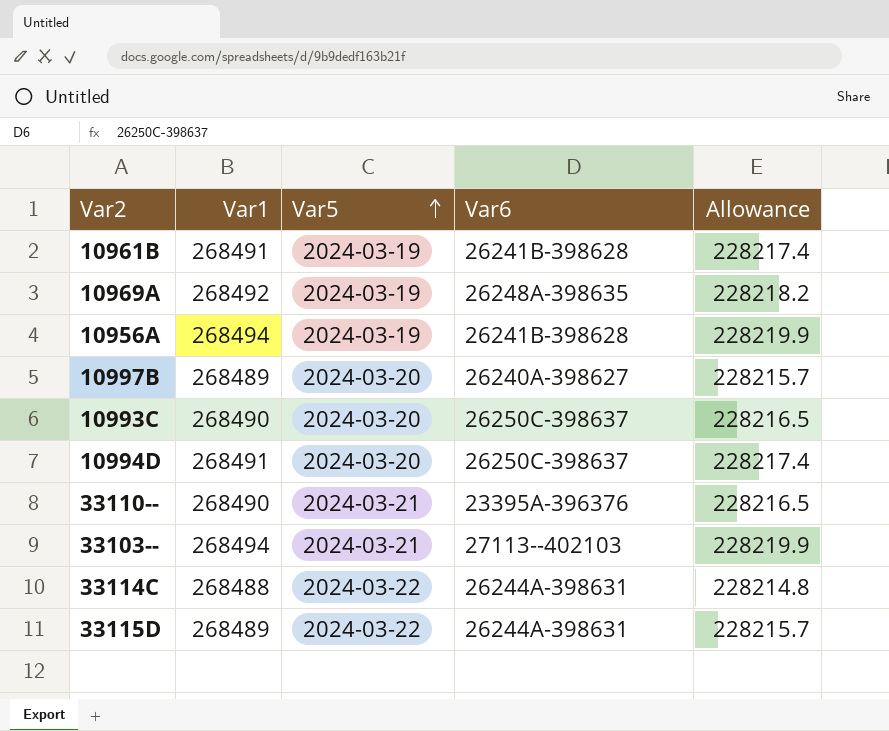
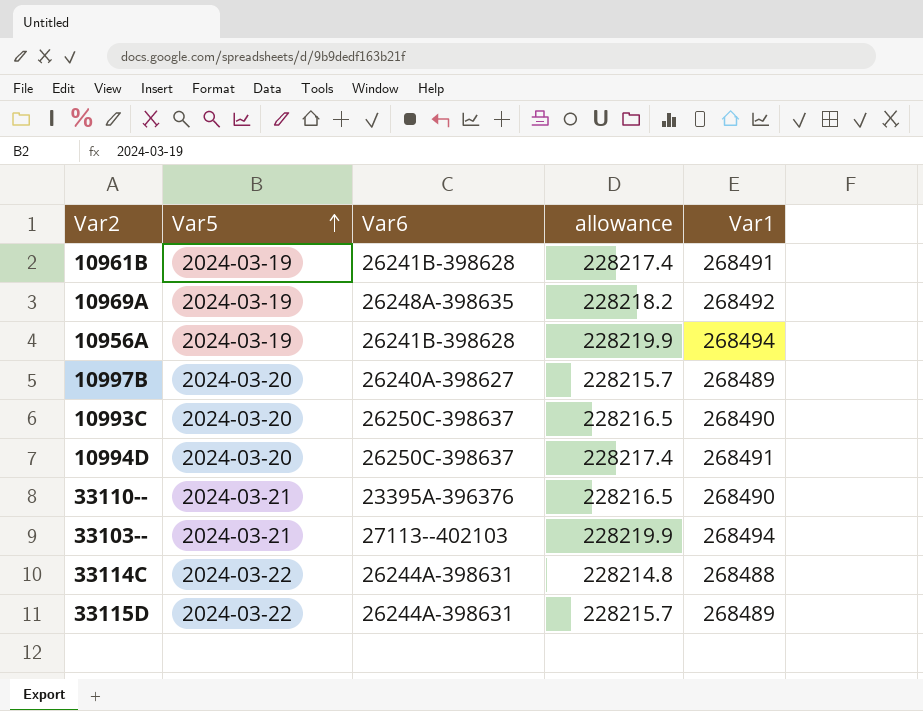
column name: Allowance -> allowance
column Var1 | position: 2 -> 5

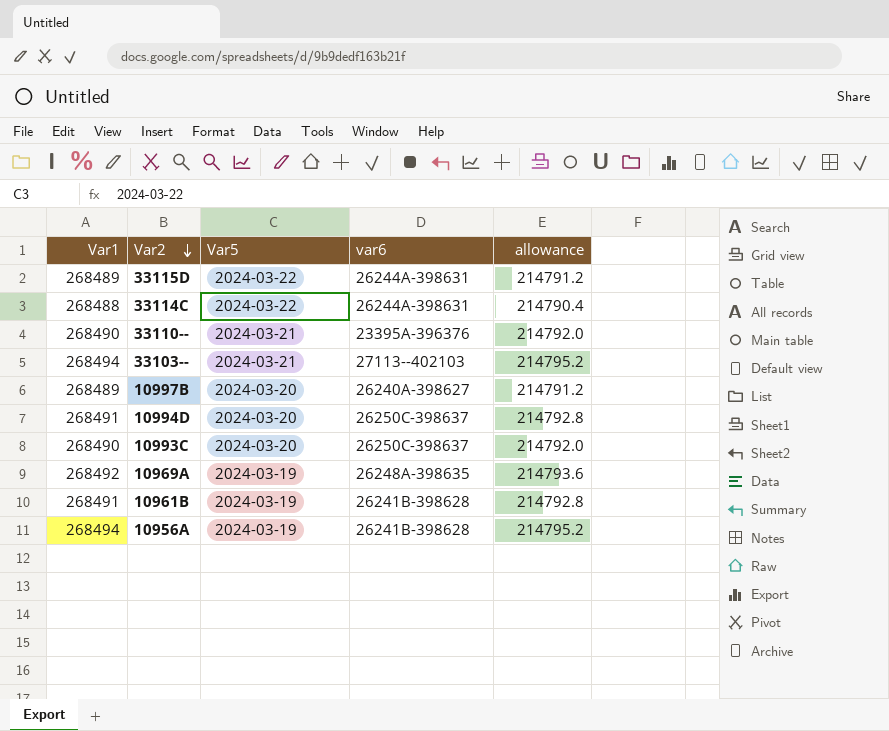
row order: Var5 ascending -> Var2 descending
column Var1 | position: 5 -> 1
column name: Var6 -> var6
column allowance | formula: [Var1] * 0.85 -> [Var1] * 0.8

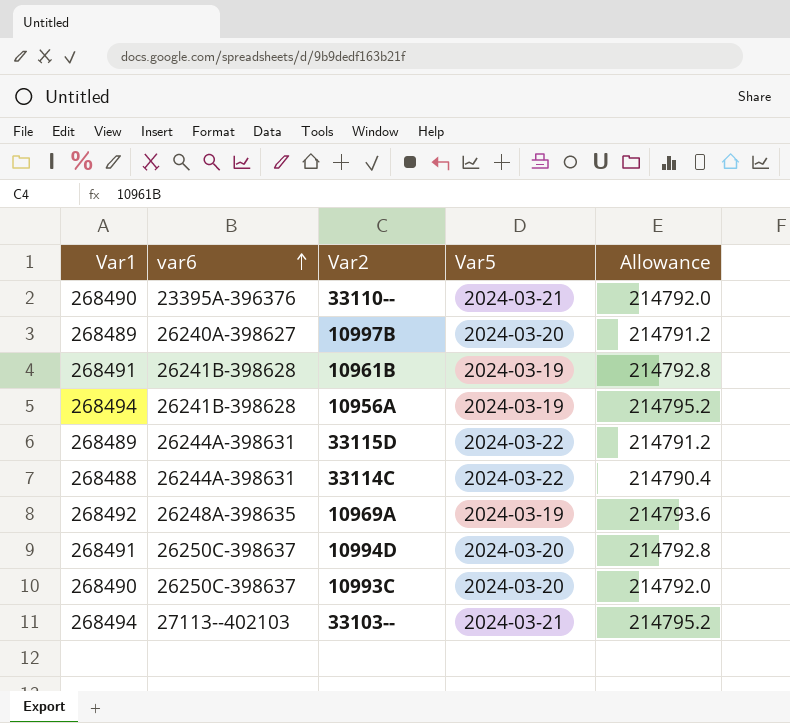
row order: Var2 descending -> var6 ascending
column var6 | position: 4 -> 2
column name: allowance -> Allowance

